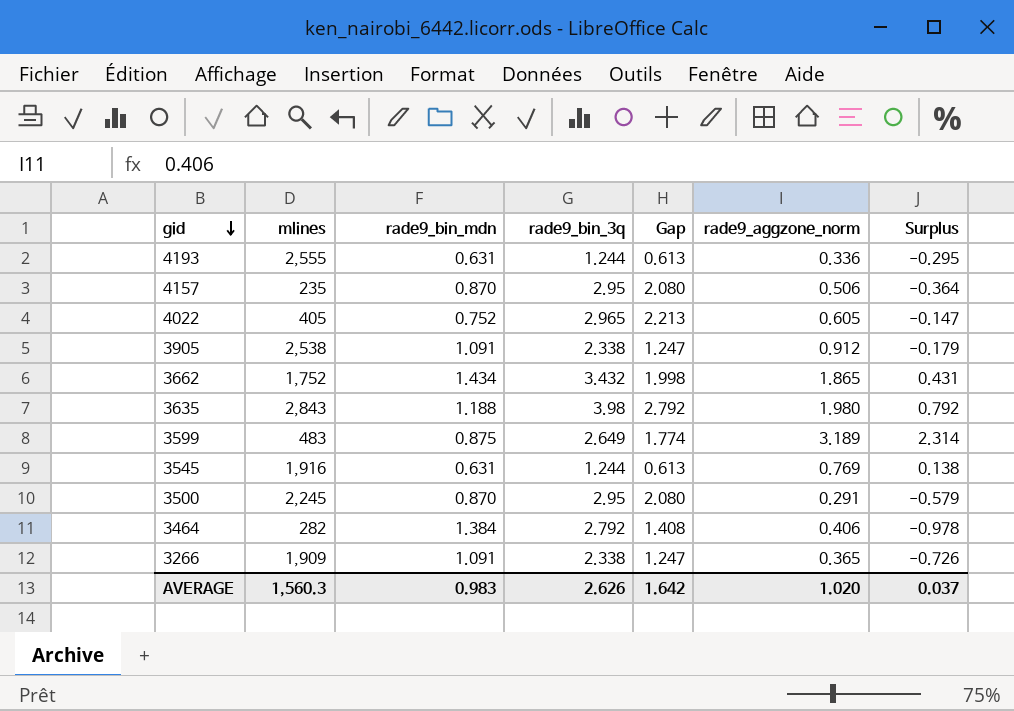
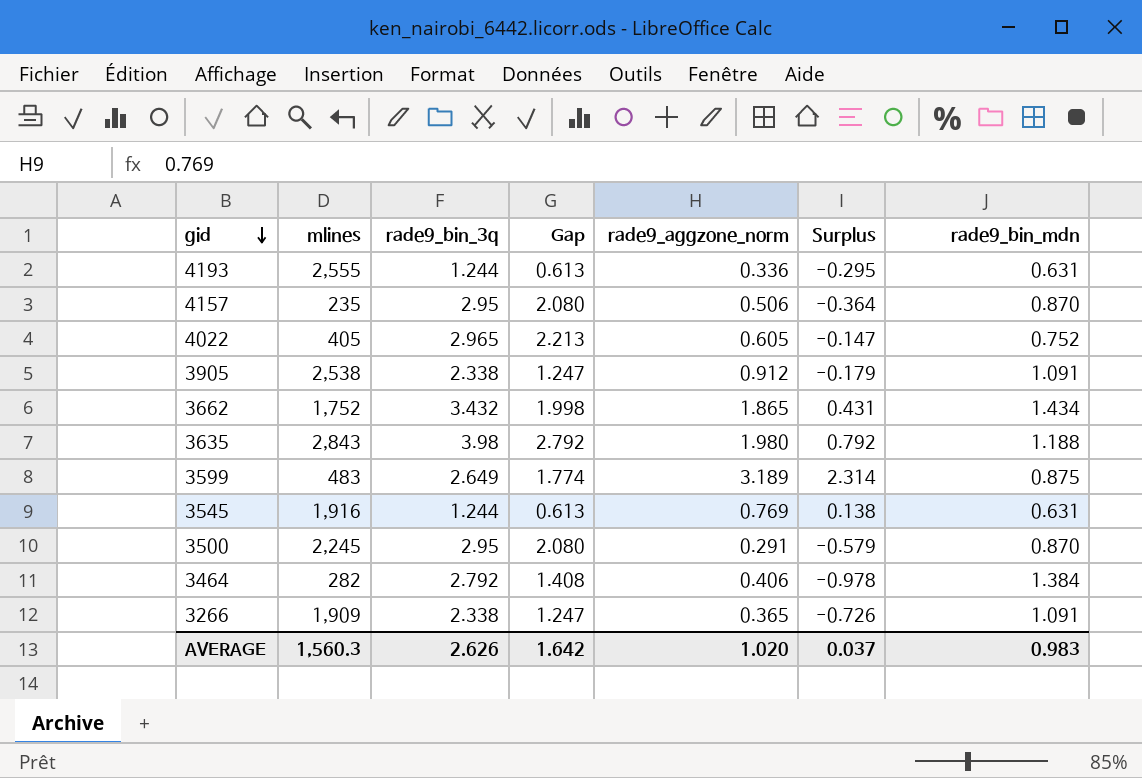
column rade9_bin_mdn | position: 3 -> 7

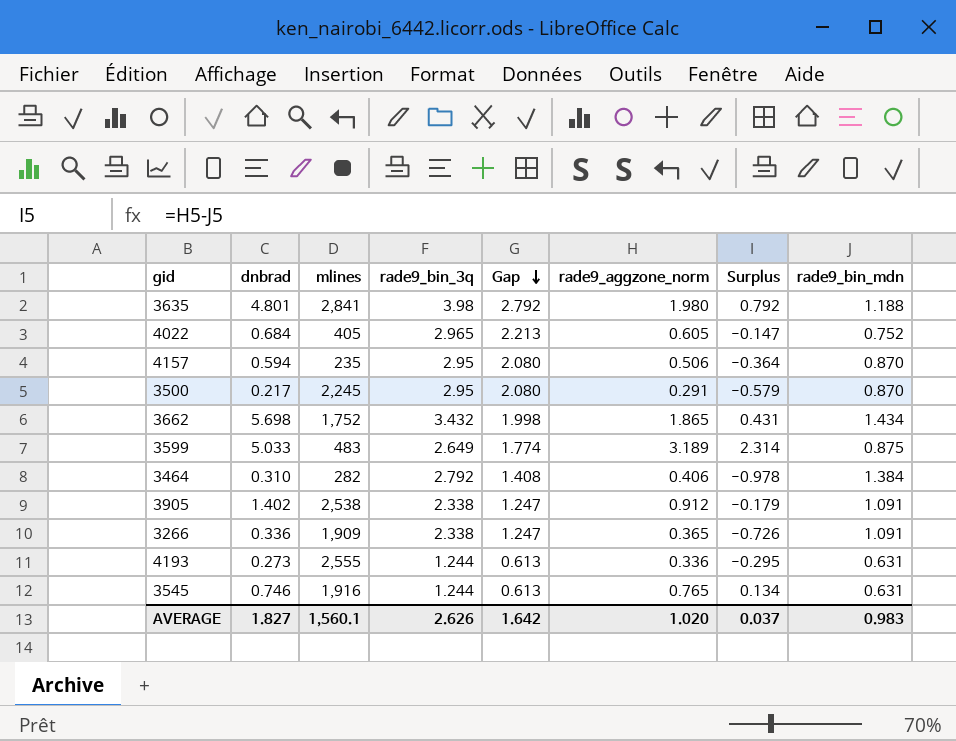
row order: gid descending -> Gap descending
column dnbrad | position: none -> 2
3635 | mlines: 2,843 -> 2,841
3545 | rade9_aggzone_norm: 0.769 -> 0.765
3545 | Surplus: 0.138 -> 0.134
AVERAGE | mlines: 1,560.3 -> 1,560.1

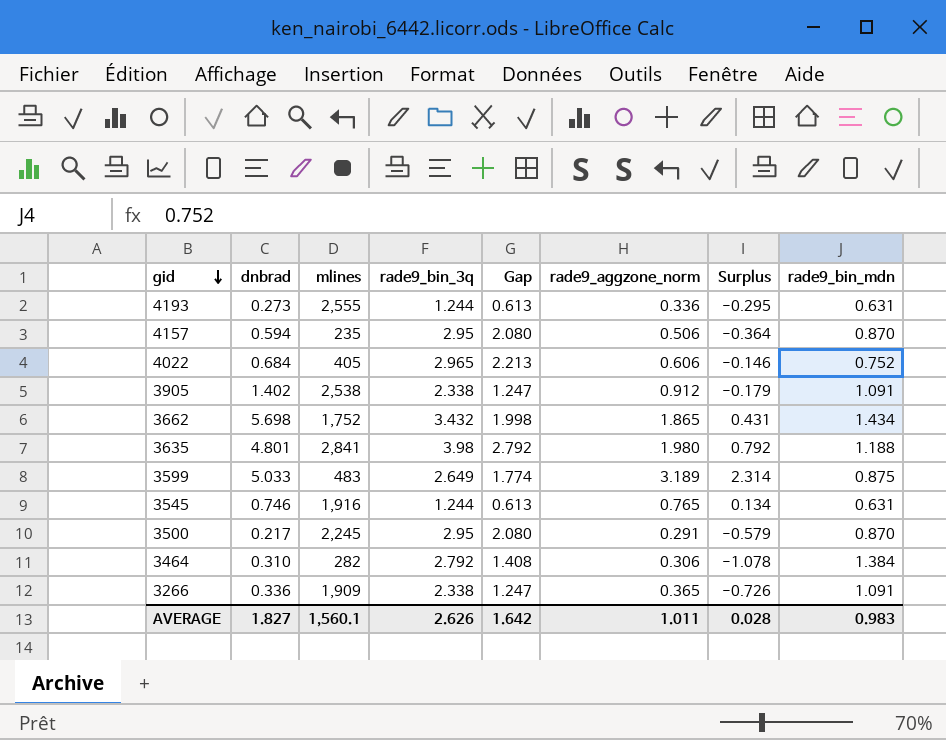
row order: Gap descending -> gid descending
4022 | rade9_aggzone_norm: 0.605 -> 0.606
4022 | Surplus: -0.147 -> -0.146
3464 | rade9_aggzone_norm: 0.406 -> 0.306
3464 | Surplus: -0.978 -> -1.078
AVERAGE | rade9_aggzone_norm: 1.020 -> 1.011
AVERAGE | Surplus: 0.037 -> 0.028

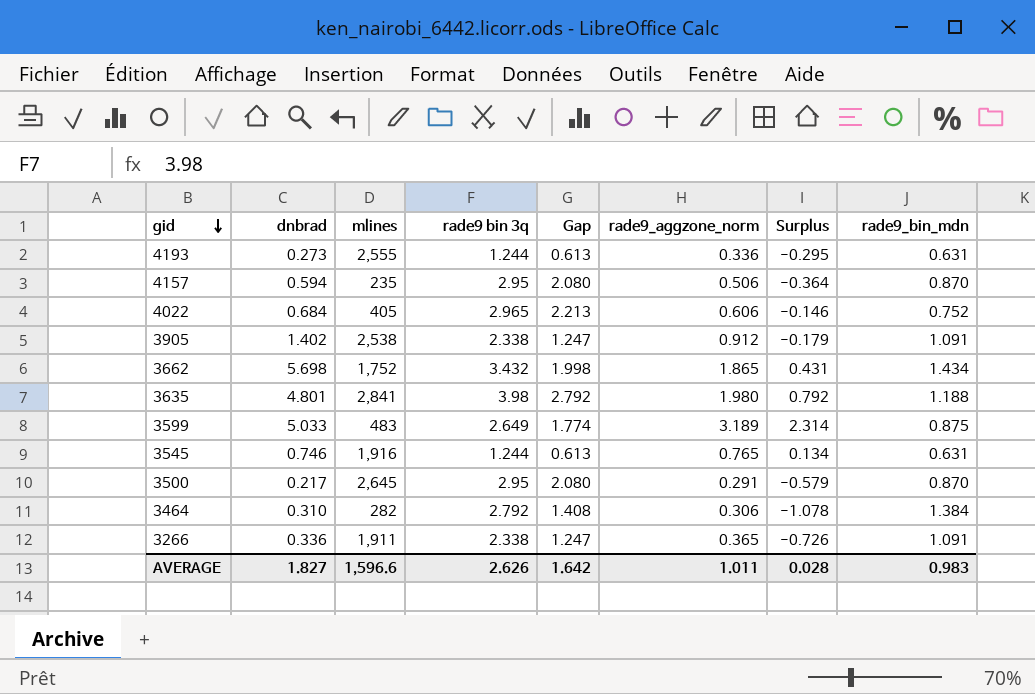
column name: rade9_bin_3q -> rade9 bin 3q
3500 | mlines: 2,245 -> 2,645
3266 | mlines: 1,909 -> 1,911
AVERAGE | mlines: 1,560.1 -> 1,596.6

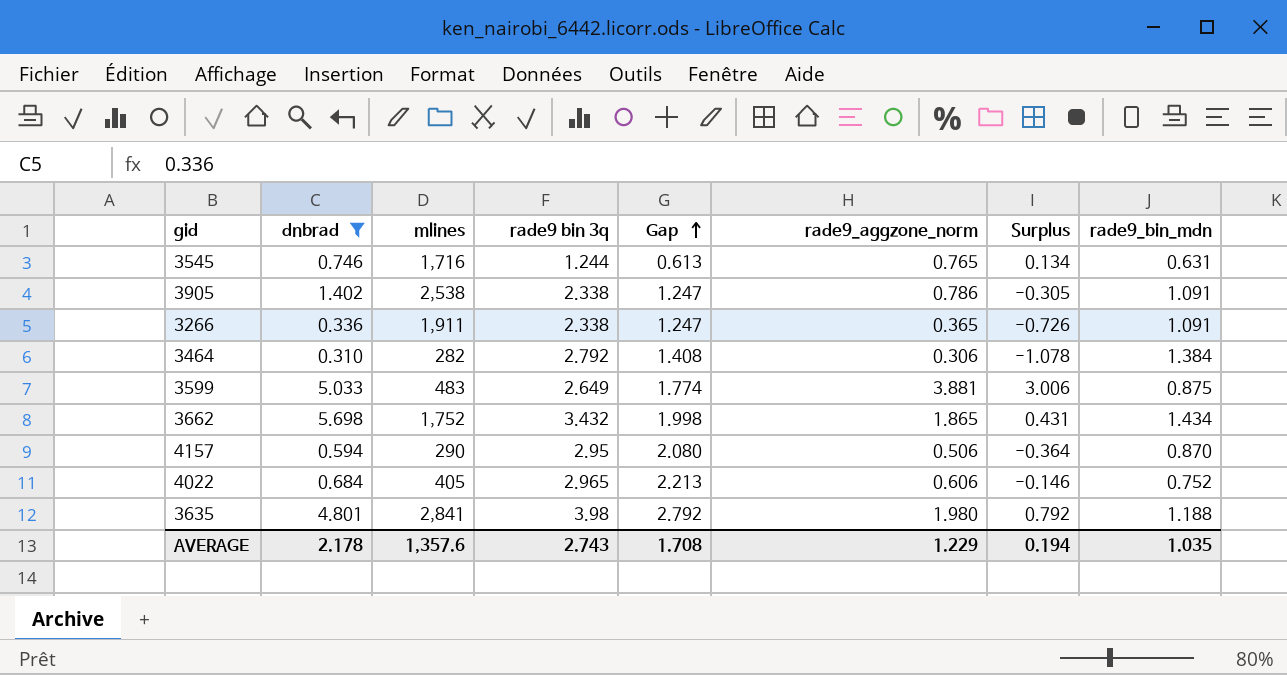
filter: none -> dnbrad >= 0.310
row order: gid descending -> Gap ascending
3545 | mlines: 1,916 -> 1,716
3905 | rade9_aggzone_norm: 0.912 -> 0.786
3905 | Surplus: -0.179 -> -0.305
3599 | rade9_aggzone_norm: 3.189 -> 3.881
3599 | Surplus: 2.314 -> 3.006
4157 | mlines: 235 -> 290
AVERAGE | dnbrad: 1.827 -> 2.178
AVERAGE | mlines: 1,596.6 -> 1,357.6
AVERAGE | rade9 bin 3q: 2.626 -> 2.743
AVERAGE | Gap: 1.642 -> 1.708
AVERAGE | rade9_aggzone_norm: 1.011 -> 1.229
AVERAGE | Surplus: 0.028 -> 0.194
AVERAGE | rade9_bin_mdn: 0.983 -> 1.035

